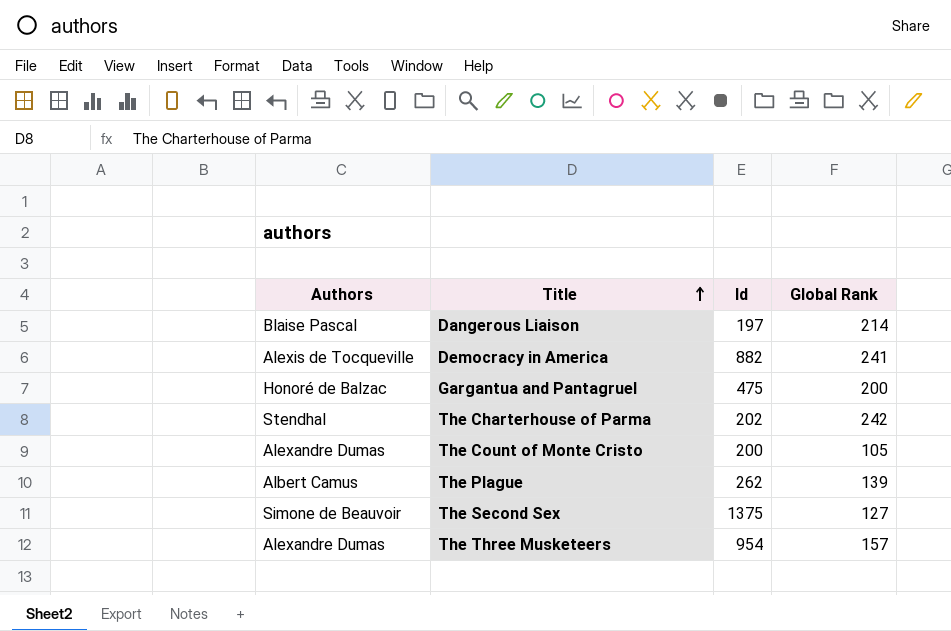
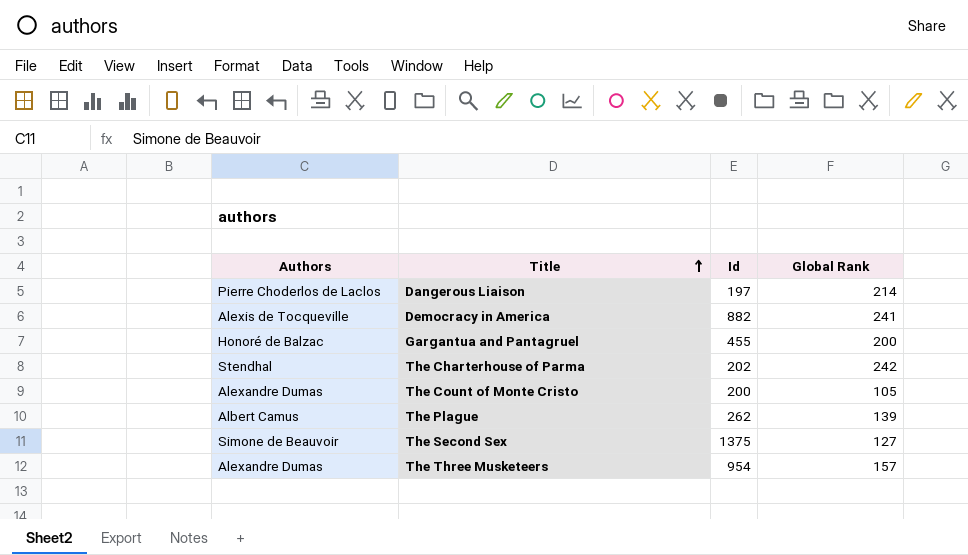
Dangerous Liaison | Authors: Blaise Pascal -> Pierre Choderlos de Laclos
Gargantua and Pantagruel | Id: 475 -> 455

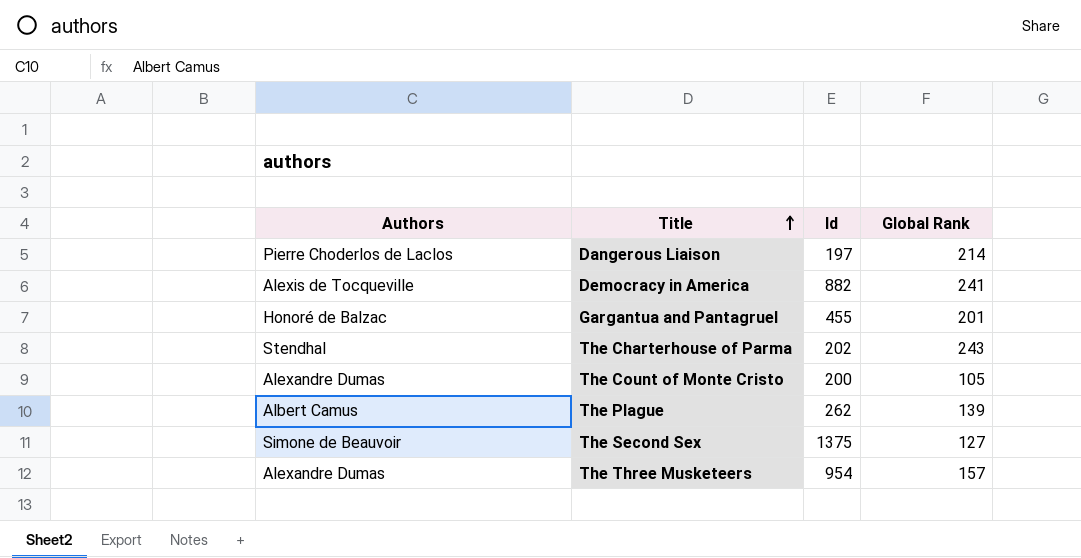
Gargantua and Pantagruel | Global Rank: 200 -> 201
The Charterhouse of Parma | Global Rank: 242 -> 243

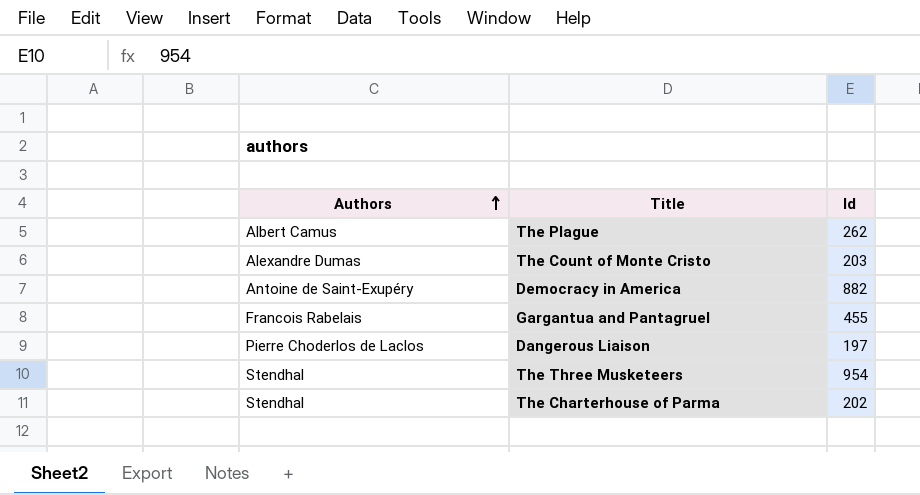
row order: Title ascending -> Authors ascending
column Global Rank | position: 4 -> none
row The Second Sex: Simone de Beauvoir | 1375 | 127 -> none
The Count of Monte Cristo | Id: 200 -> 203
Democracy in America | Authors: Alexis de Tocqueville -> Antoine de Saint-Exupéry
Gargantua and Pantagruel | Authors: Honoré de Balzac -> Francois Rabelais
The Three Musketeers | Authors: Alexandre Dumas -> Stendhal

